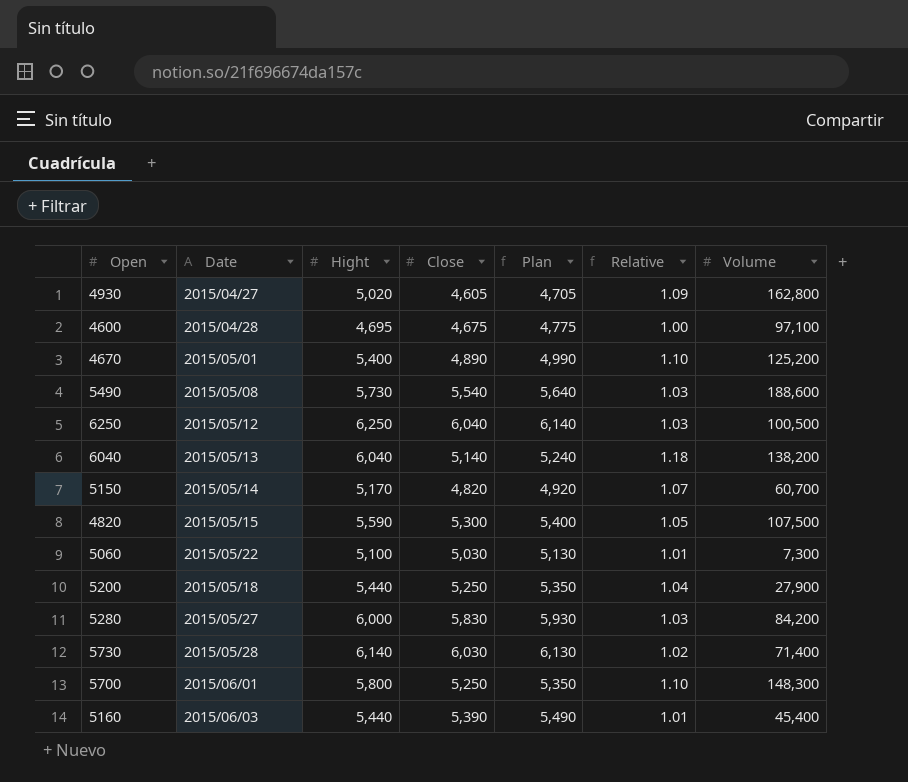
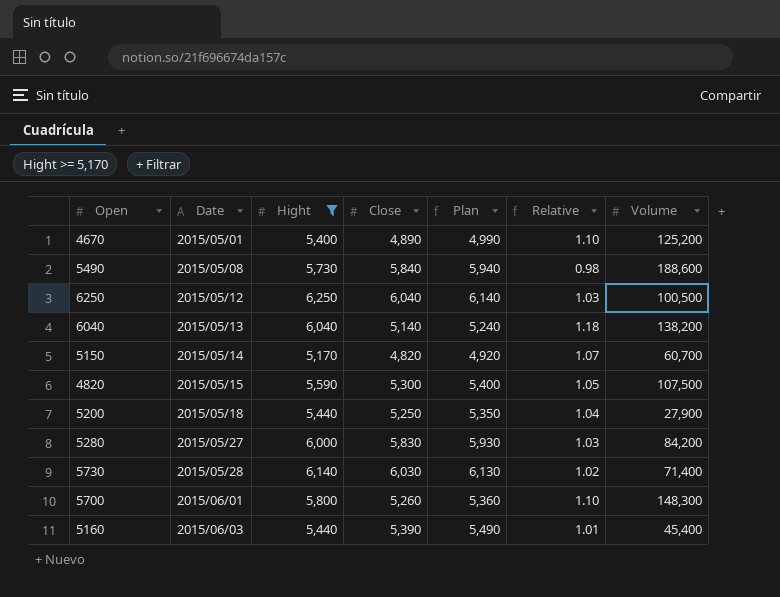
filter: none -> Hight >= 5,170
5490 | Close: 5,540 -> 5,840
5490 | Plan: 5,640 -> 5,940
5490 | Relative: 1.03 -> 0.98
5700 | Close: 5,250 -> 5,260
5700 | Plan: 5,350 -> 5,360

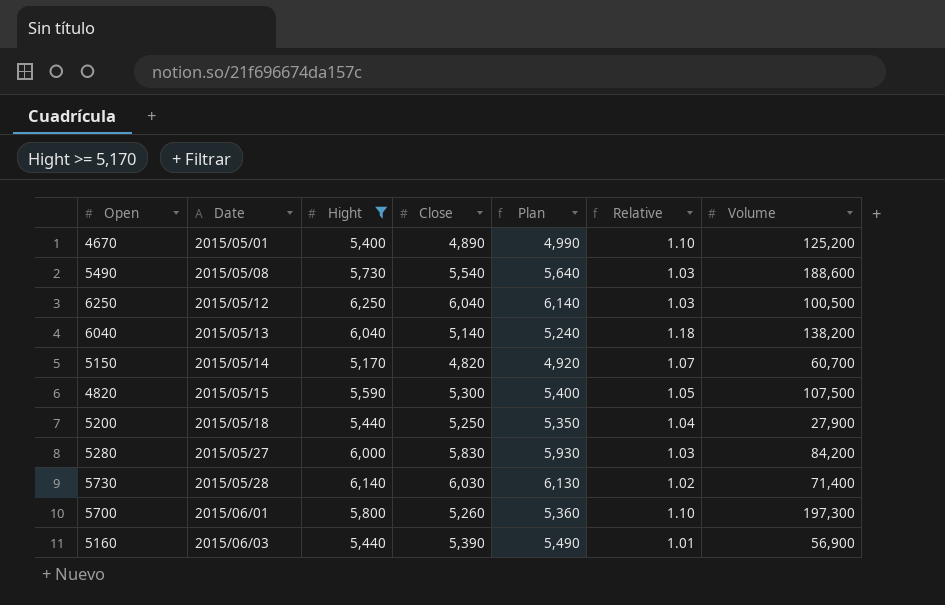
5490 | Close: 5,840 -> 5,540
5490 | Plan: 5,940 -> 5,640
5490 | Relative: 0.98 -> 1.03
5700 | Volume: 148,300 -> 197,300
5160 | Volume: 45,400 -> 56,900

